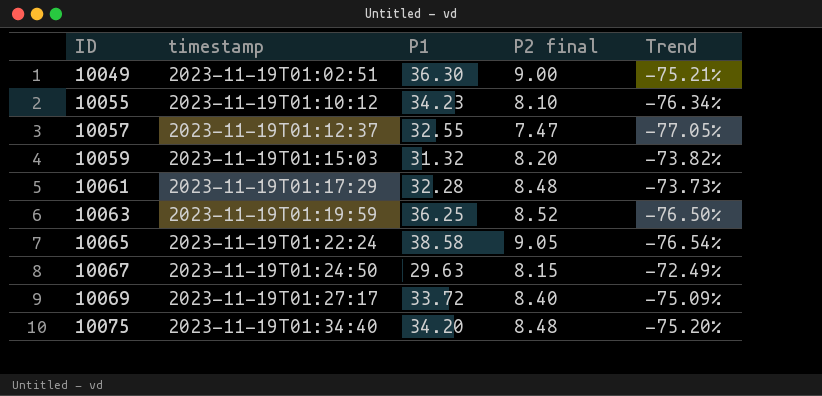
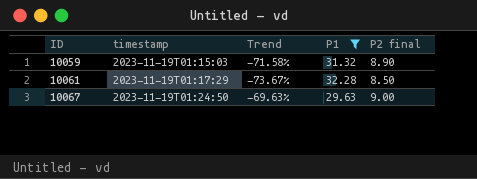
filter: none -> P1 <= 32.28
column Trend | position: 5 -> 3
10059 | Trend: -73.82% -> -71.58%
10059 | P2 final: 8.20 -> 8.90
10061 | Trend: -73.73% -> -73.67%
10061 | P2 final: 8.48 -> 8.50
10067 | Trend: -72.49% -> -69.63%
10067 | P2 final: 8.15 -> 9.00

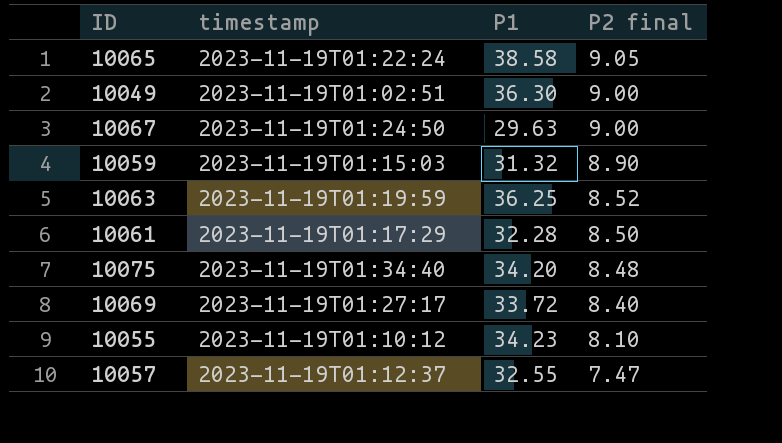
filter: P1 <= 32.28 -> none
row order: ID ascending -> P2 final descending
column Trend | formula: ([P2 final] - [P1]) / [P1] -> none

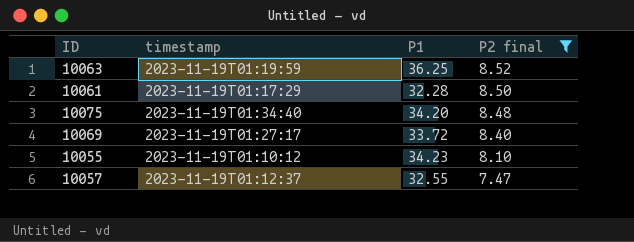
filter: none -> P2 final <= 8.52

